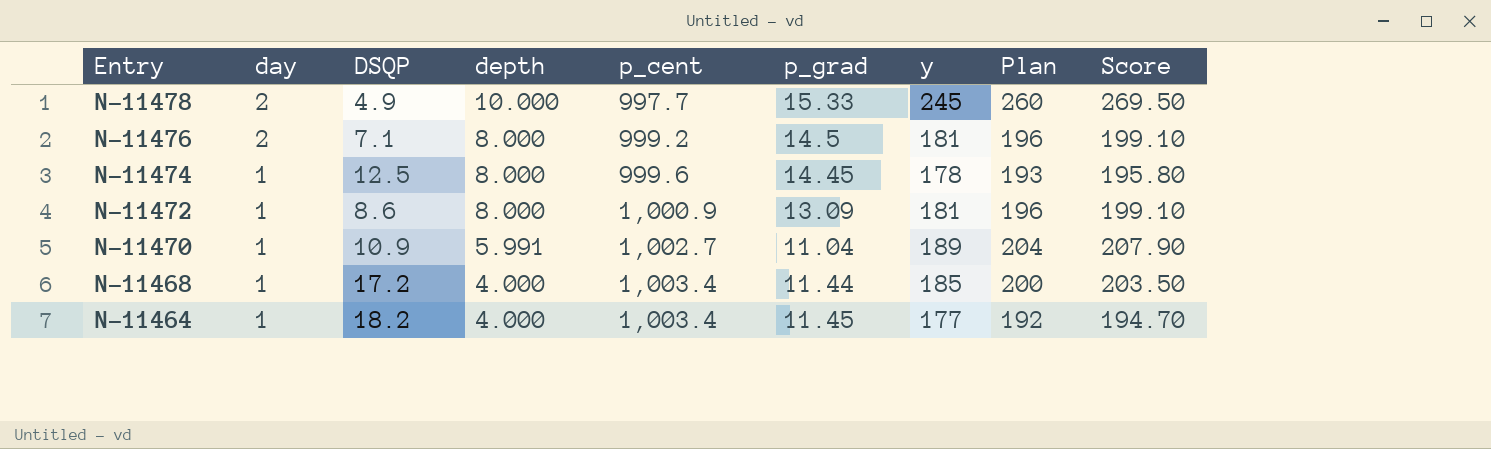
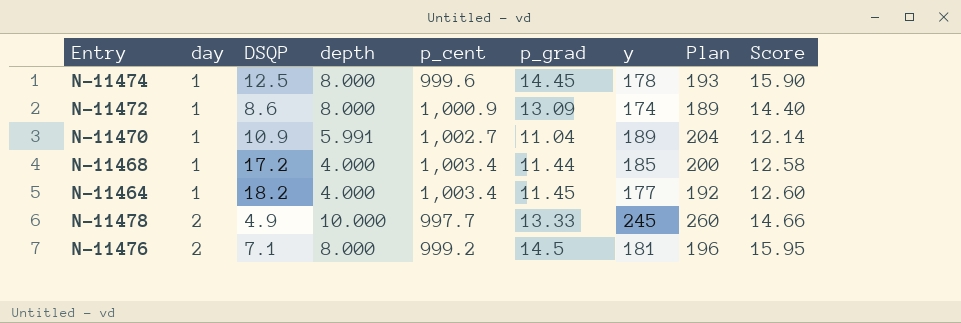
row order: Entry descending -> day ascending
column Score | formula: [y] * 1.1 -> [p_grad] * 1.1
N-11472 | y: 181 -> 174
N-11472 | Plan: 196 -> 189
N-11478 | p_grad: 15.33 -> 13.33

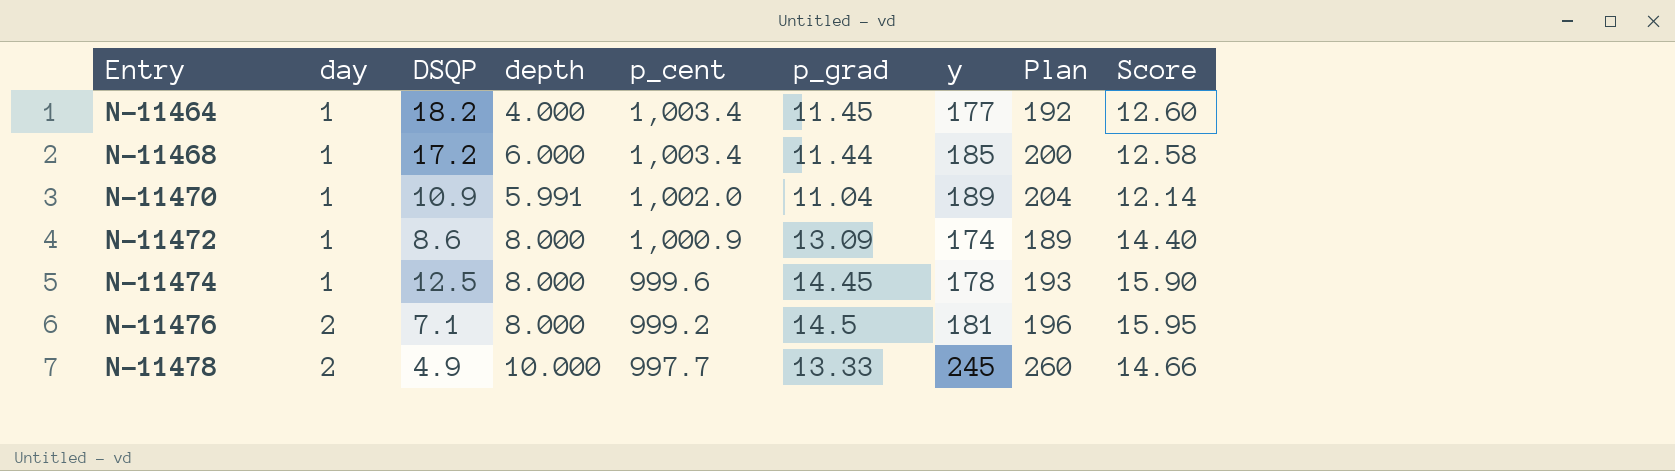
row order: day ascending -> Entry ascending
N-11468 | depth: 4.000 -> 6.000
N-11470 | p_cent: 1,002.7 -> 1,002.0

